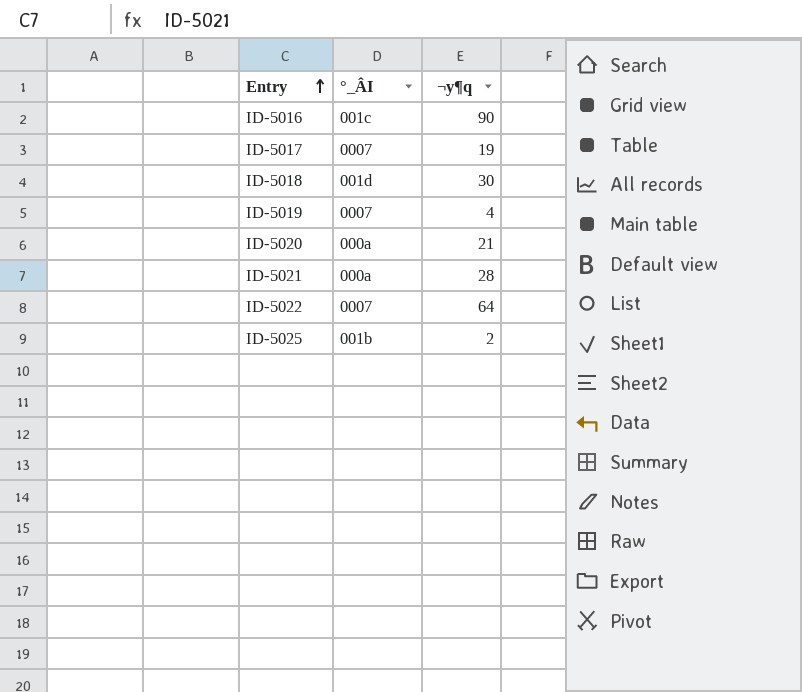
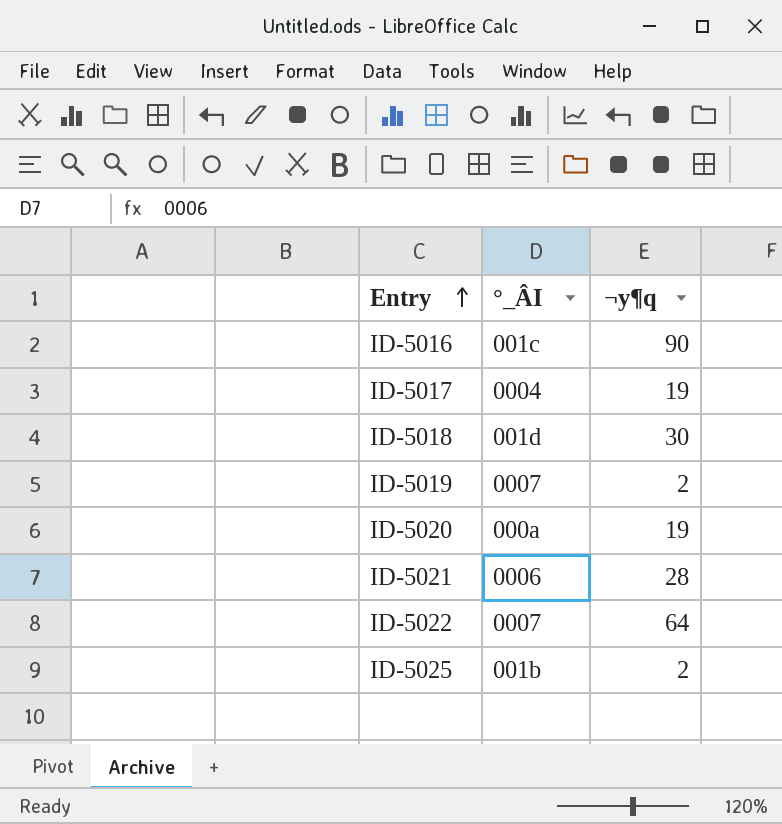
ID-5017 | °_ÂI: 0007 -> 0004
ID-5019 | ¬y¶q: 4 -> 2
ID-5020 | ¬y¶q: 21 -> 19
ID-5021 | °_ÂI: 000a -> 0006

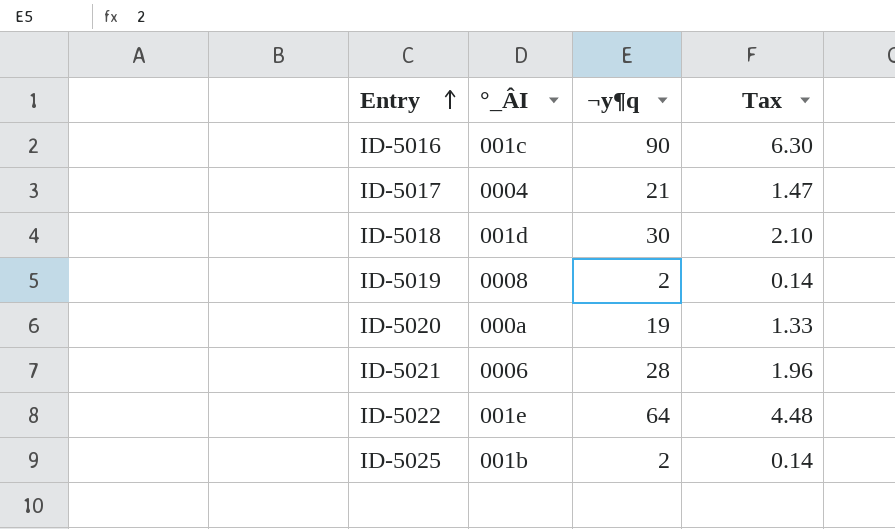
column Tax | formula: none -> [¬y¶q] * 0.07
ID-5017 | ¬y¶q: 19 -> 21
ID-5019 | °_ÂI: 0007 -> 0008
ID-5022 | °_ÂI: 0007 -> 001e

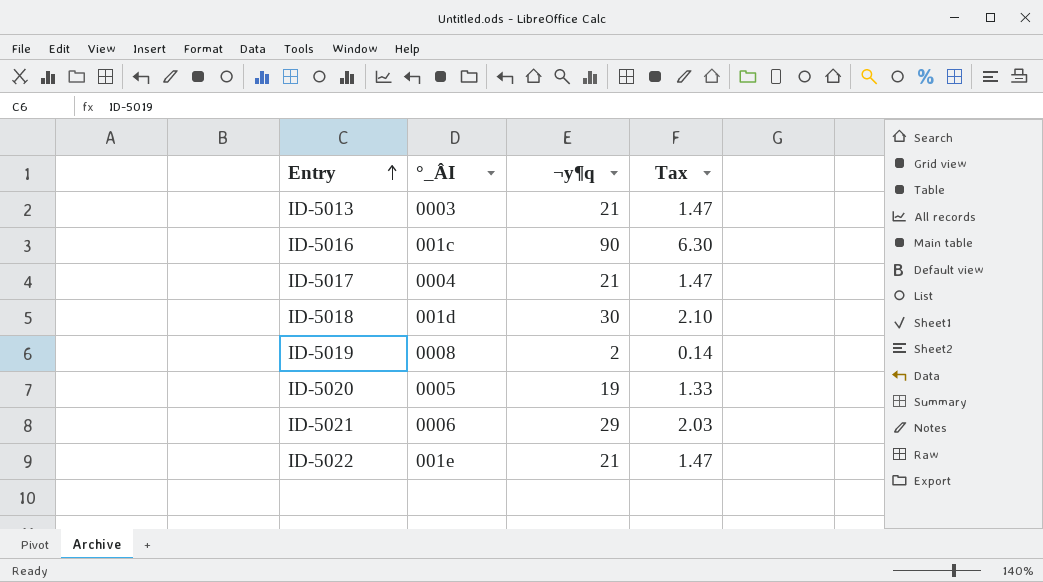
row ID-5025: 001b | 2 | 0.14 -> none
row ID-5013: none -> 0003 | 21 | 1.47
ID-5020 | °_ÂI: 000a -> 0005
ID-5021 | ¬y¶q: 28 -> 29
ID-5021 | Tax: 1.96 -> 2.03
ID-5022 | ¬y¶q: 64 -> 21
ID-5022 | Tax: 4.48 -> 1.47

